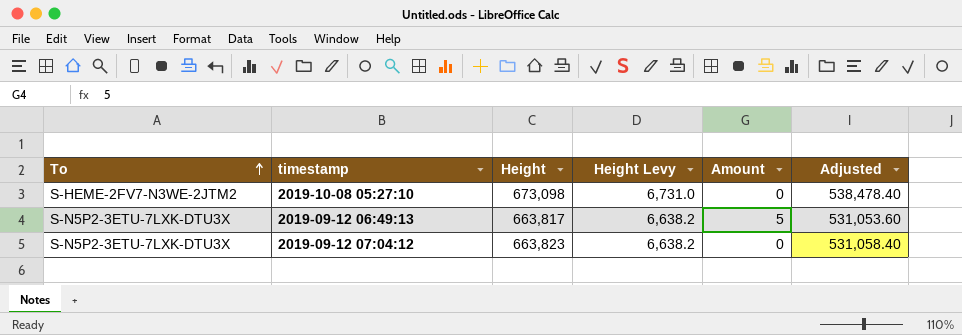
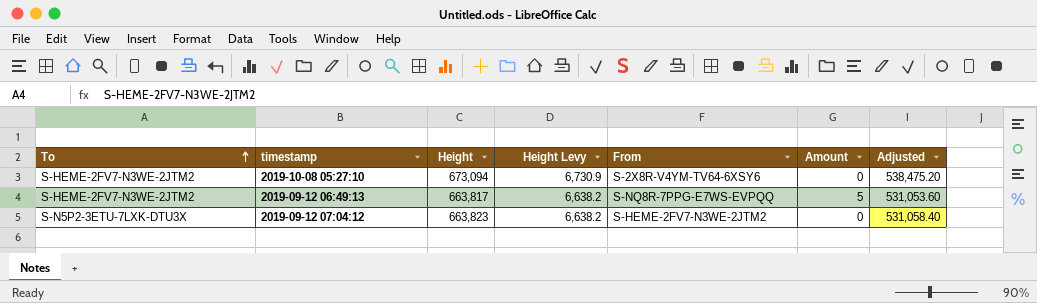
column From | position: none -> 5
2019-10-08 05:27:10 | Height: 673,098 -> 673,094
2019-10-08 05:27:10 | Height Levy: 6,731.0 -> 6,730.9
2019-10-08 05:27:10 | Adjusted: 538,478.40 -> 538,475.20
2019-09-12 06:49:13 | To: S-N5P2-3ETU-7LXK-DTU3X -> S-HEME-2FV7-N3WE-2JTM2

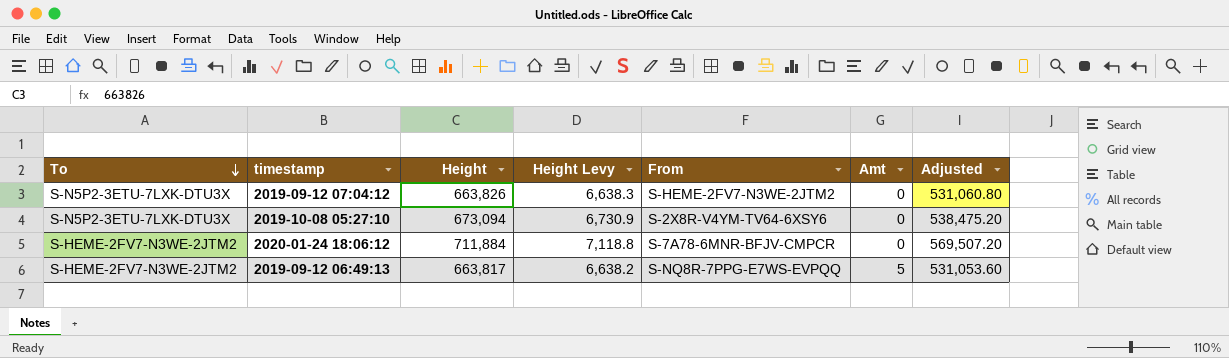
row order: To ascending -> To descending
column name: Amount -> Amt
2019-09-12 07:04:12 | Height: 663,823 -> 663,826
2019-09-12 07:04:12 | Height Levy: 6,638.2 -> 6,638.3
2019-09-12 07:04:12 | Adjusted: 531,058.40 -> 531,060.80
2019-10-08 05:27:10 | To: S-HEME-2FV7-N3WE-2JTM2 -> S-N5P2-3ETU-7LXK-DTU3X
row 2020-01-24 18:06:12: none -> S-HEME-2FV7-N3WE-2JTM2 | 711,884 | 7,118.8 | S-7A78-6MNR-BFJV-CMPCR | 0 | 569,507.20

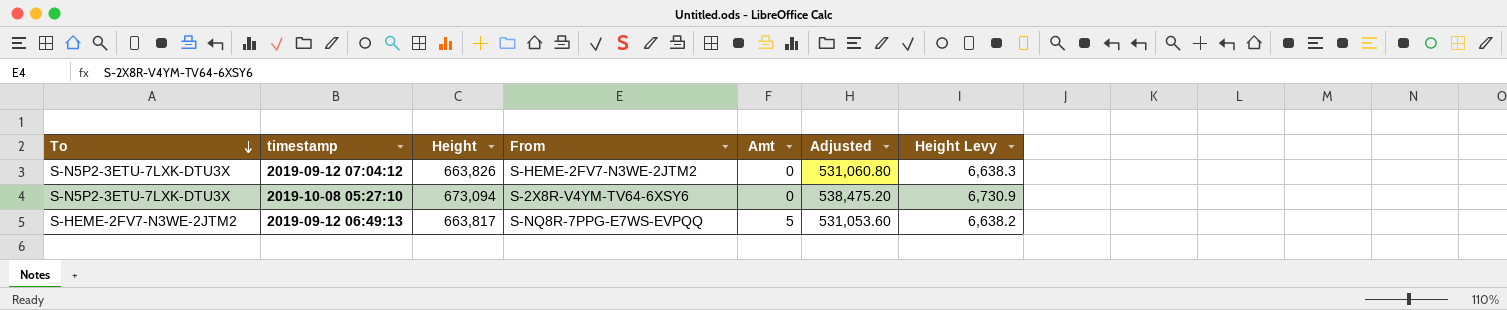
column Height Levy | position: 4 -> 7
row 2020-01-24 18:06:12: S-HEME-2FV7-N3WE-2JTM2 | 711,884 | 7,118.8 | S-7A78-6MNR-BFJV-CMPCR | 0 | 569,507.20 -> none

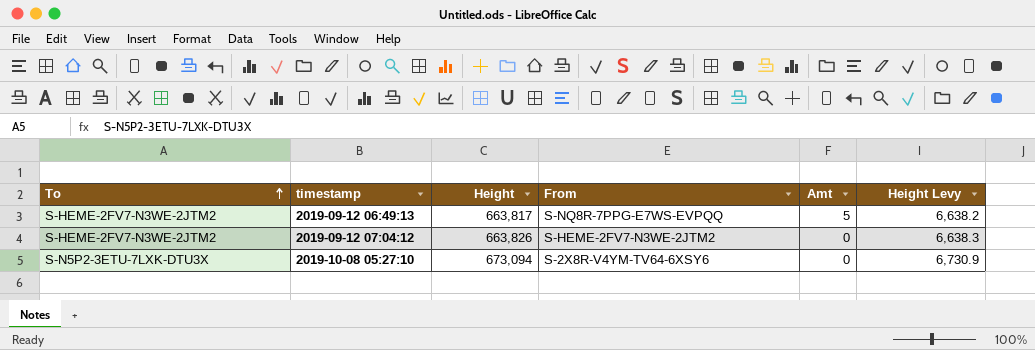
row order: To descending -> To ascending
column Adjusted | formula: [Height] * 0.8 -> none
2019-09-12 07:04:12 | To: S-N5P2-3ETU-7LXK-DTU3X -> S-HEME-2FV7-N3WE-2JTM2

